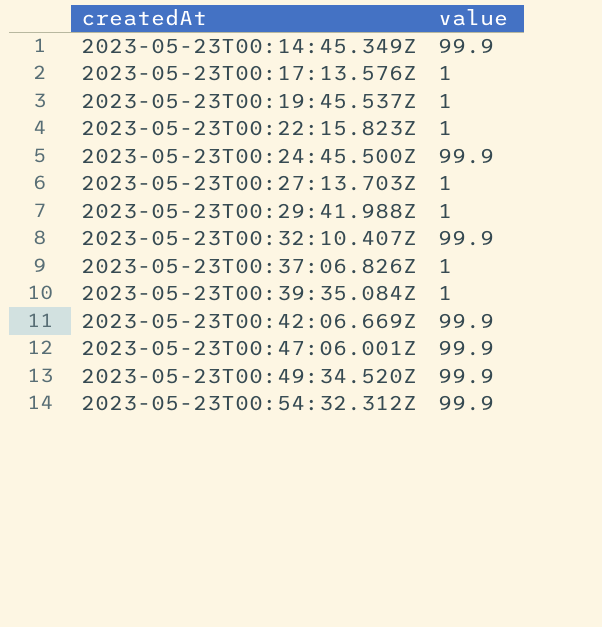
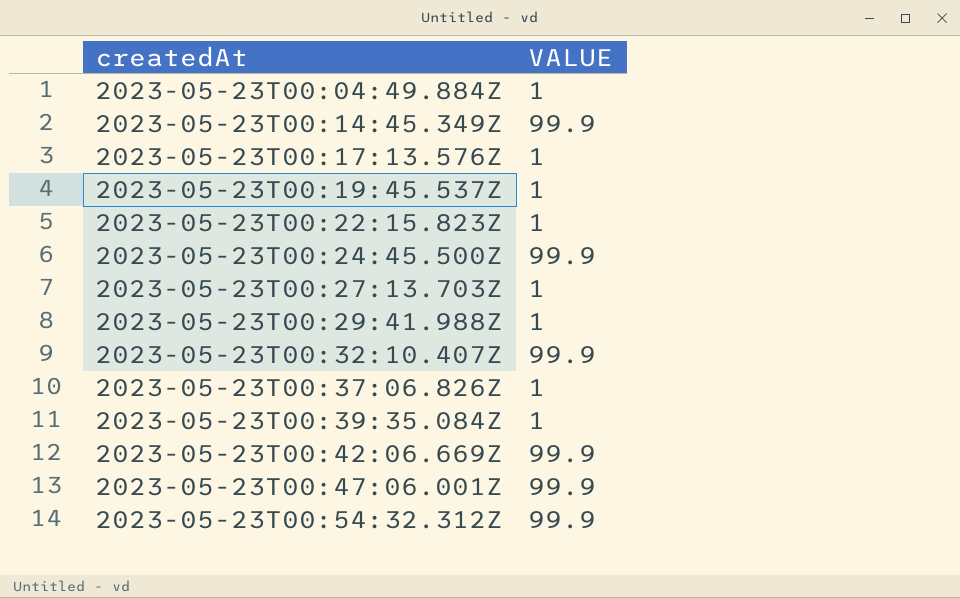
column name: value -> VALUE
row 2023-05-23T00:49:34.520Z: 99.9 -> none
row 2023-05-23T00:04:49.884Z: none -> 1

